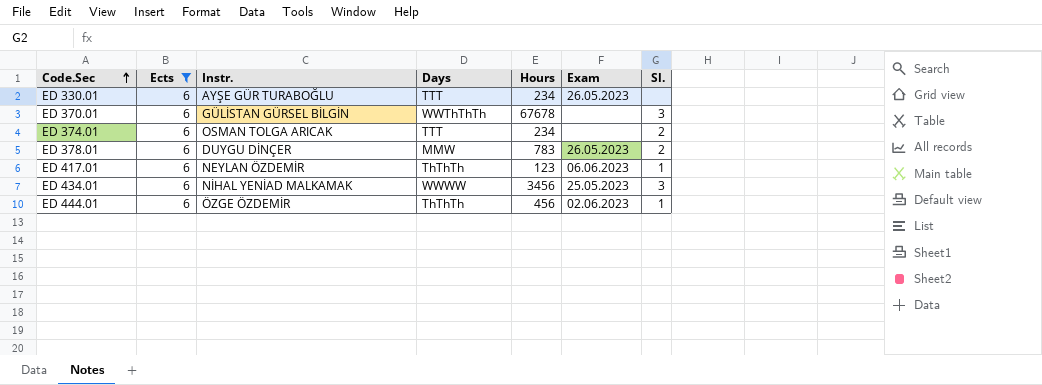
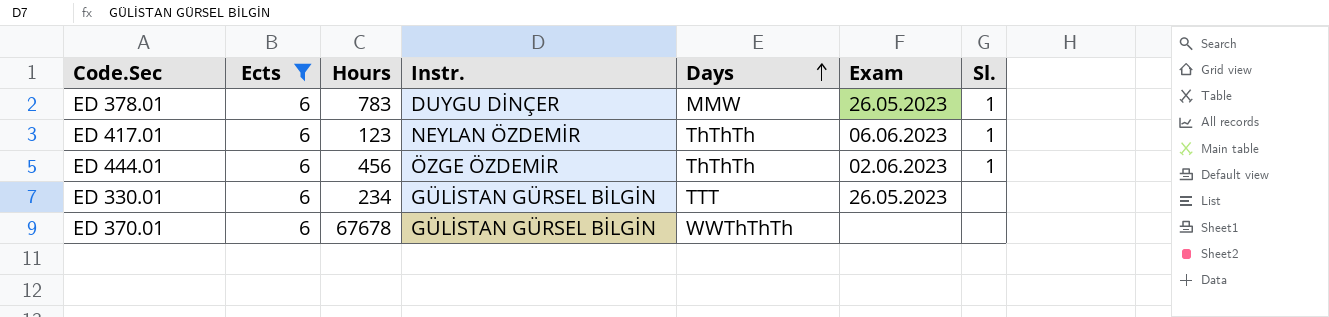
row order: Code.Sec ascending -> Days ascending
column Hours | position: 5 -> 3
row ED 374.01: 6 | OSMAN TOLGA ARICAK | TTT | 234 | none | 2 -> none
row ED 434.01: 6 | NİHAL YENİAD MALKAMAK | WWWW | 3456 | 25.05.2023 | 3 -> none
ED 378.01 | Sl.: 2 -> 1
ED 330.01 | Instr.: AYŞE GÜR TURABOĞLU -> GÜLİSTAN GÜRSEL BİLGİN
ED 370.01 | Sl.: 3 -> none

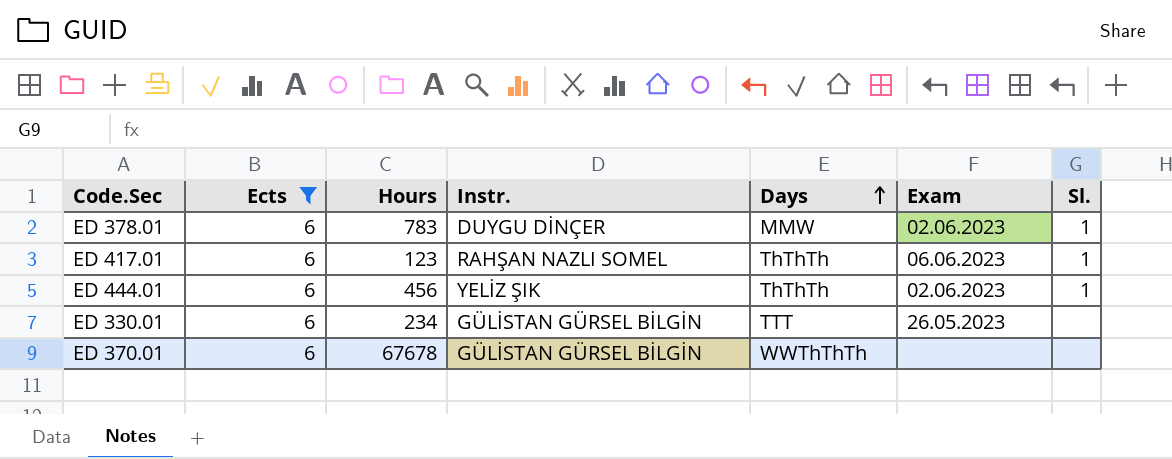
ED 378.01 | Exam: 26.05.2023 -> 02.06.2023
ED 417.01 | Instr.: NEYLAN ÖZDEMİR -> RAHŞAN NAZLI SOMEL
ED 444.01 | Instr.: ÖZGE ÖZDEMİR -> YELİZ ŞIK

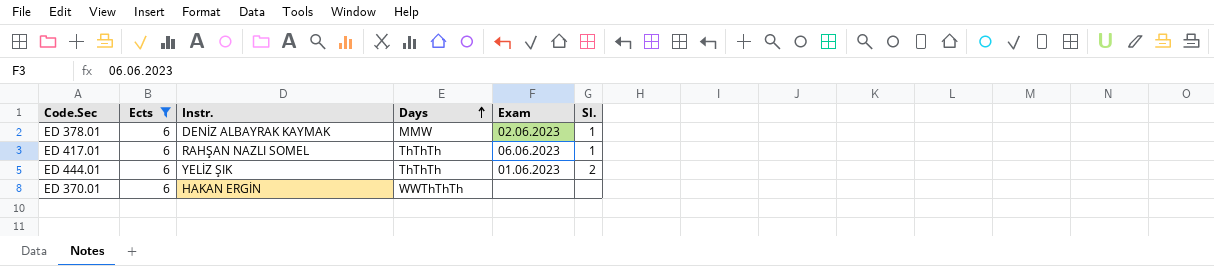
column Hours | position: 3 -> none
row ED 330.01: 6 | 234 | GÜLİSTAN GÜRSEL BİLGİN | TTT | 26.05.2023 | none -> none
ED 378.01 | Instr.: DUYGU DİNÇER -> DENİZ ALBAYRAK KAYMAK
ED 444.01 | Exam: 02.06.2023 -> 01.06.2023
ED 444.01 | Sl.: 1 -> 2
ED 370.01 | Instr.: GÜLİSTAN GÜRSEL BİLGİN -> HAKAN ERGİN

